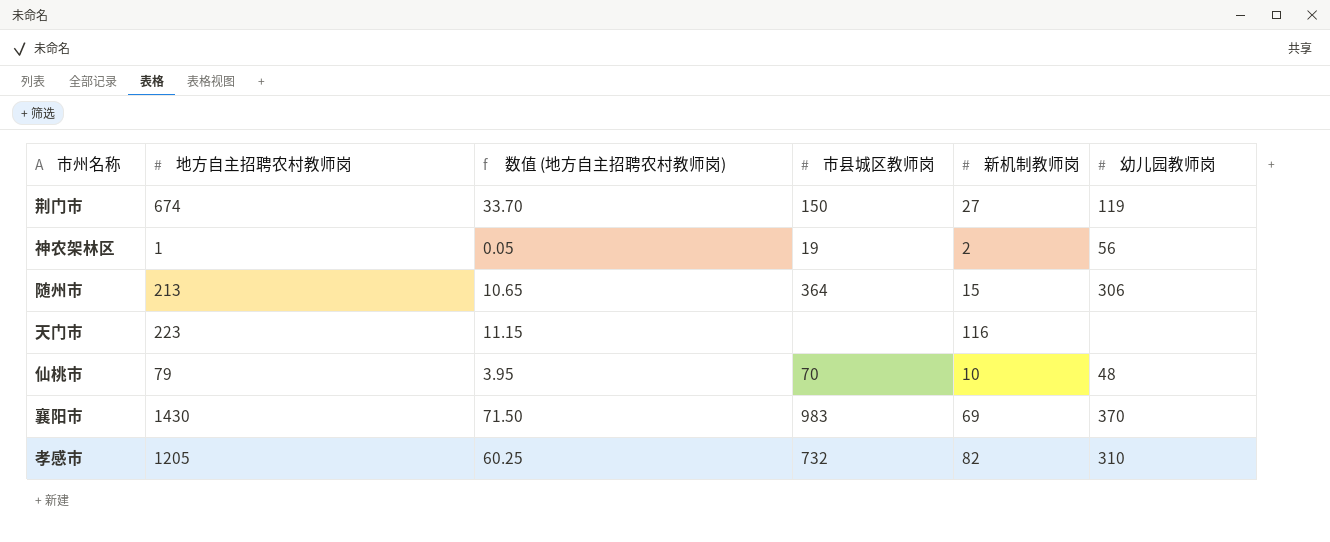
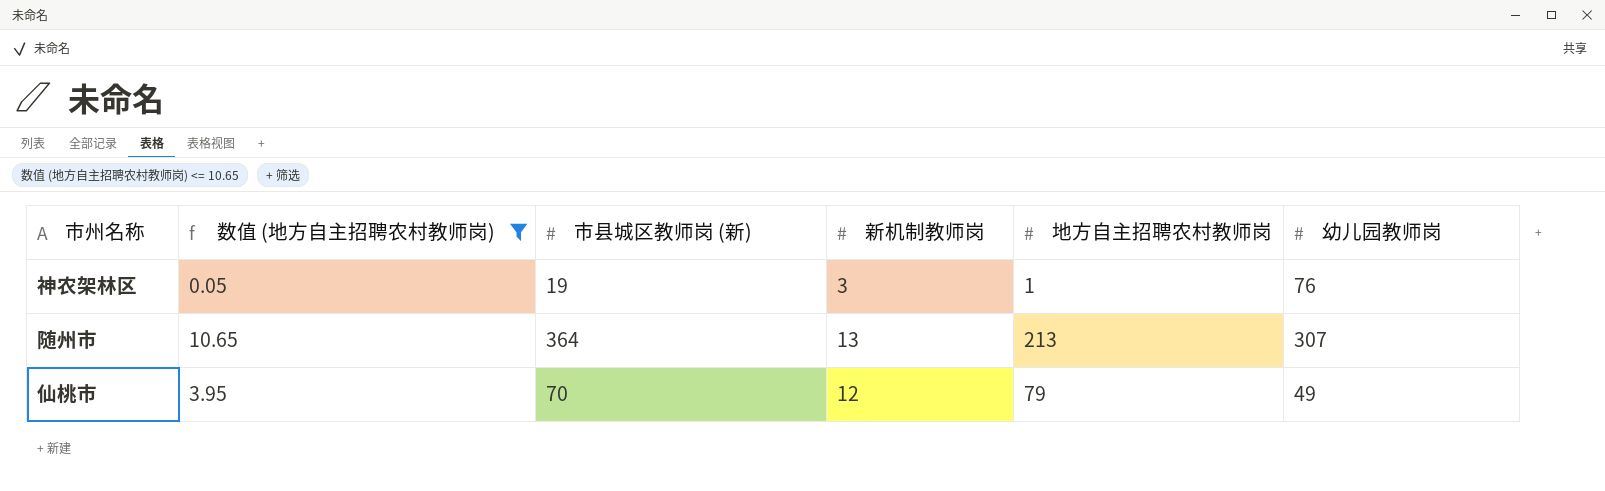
filter: none -> 数值 (地方自主招聘农村教师岗) <= 10.65
column name: 市县城区教师岗 -> 市县城区教师岗 (新)
column 地方自主招聘农村教师岗 | position: 2 -> 5
神农架林区 | 新机制教师岗: 2 -> 3
神农架林区 | 幼儿园教师岗: 56 -> 76
随州市 | 新机制教师岗: 15 -> 13
随州市 | 幼儿园教师岗: 306 -> 307
仙桃市 | 新机制教师岗: 10 -> 12
仙桃市 | 幼儿园教师岗: 48 -> 49

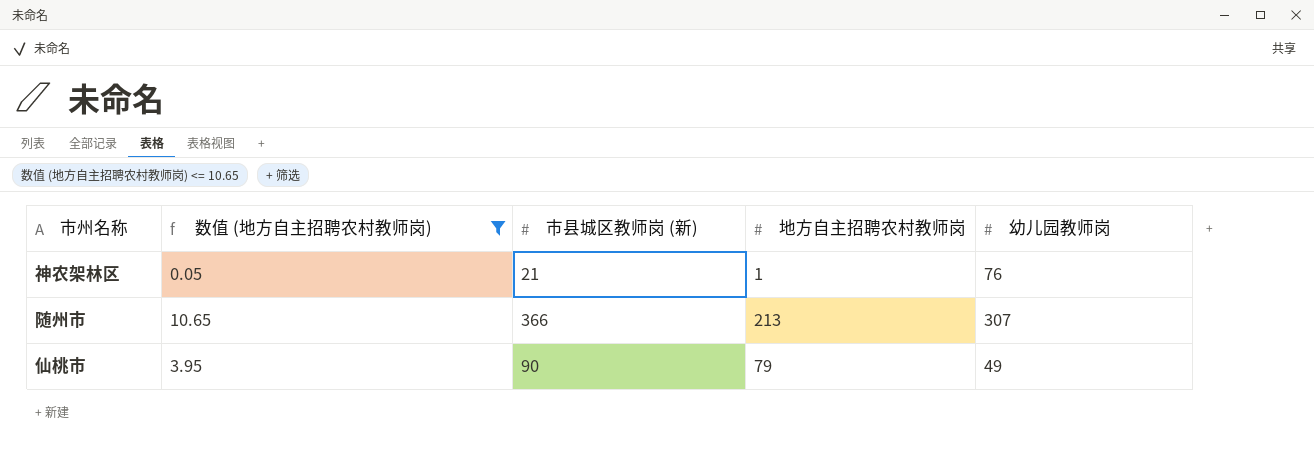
column 新机制教师岗 | position: 4 -> none
神农架林区 | 市县城区教师岗 (新): 19 -> 21
随州市 | 市县城区教师岗 (新): 364 -> 366
仙桃市 | 市县城区教师岗 (新): 70 -> 90

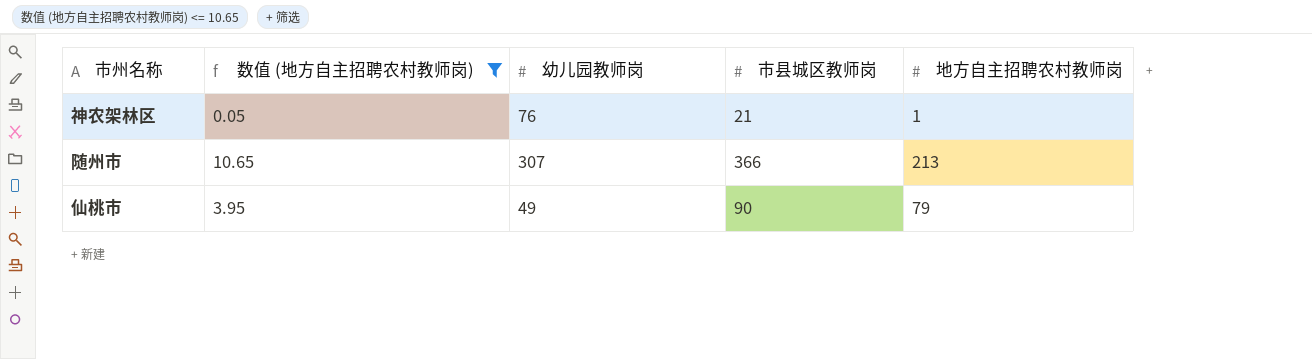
column 幼儿园教师岗 | position: 5 -> 3
column name: 市县城区教师岗 (新) -> 市县城区教师岗

